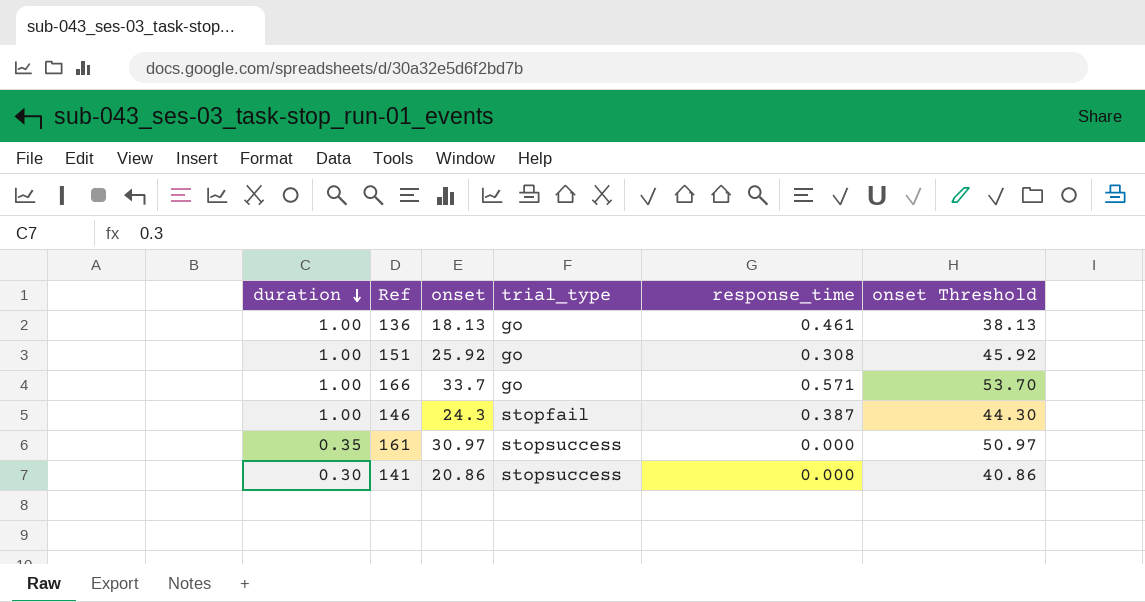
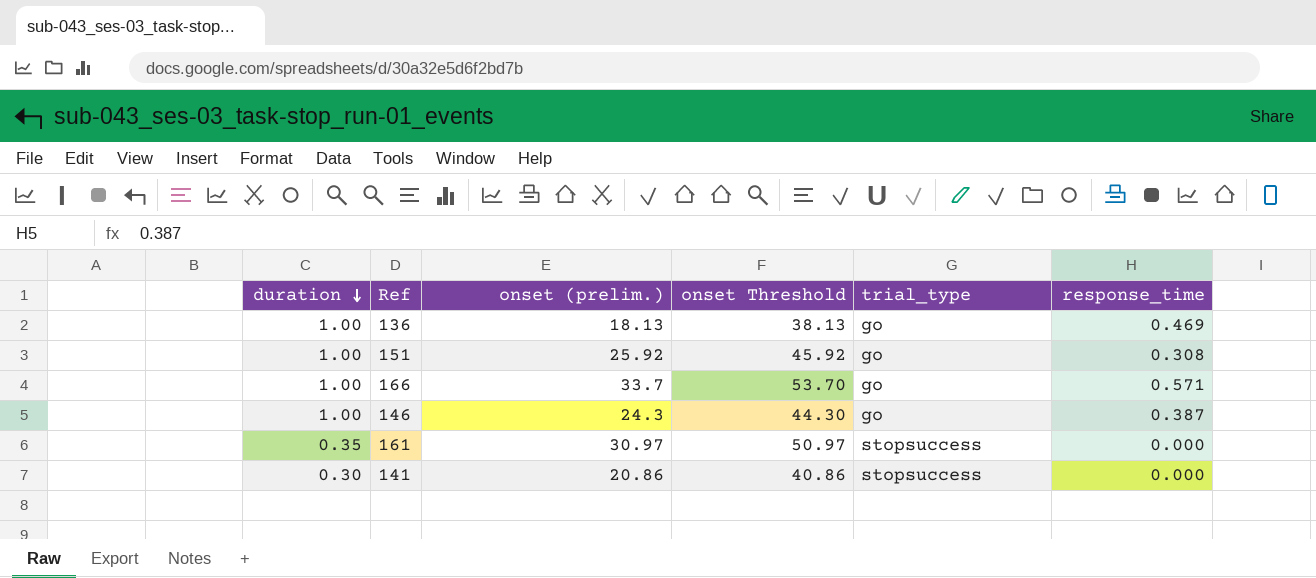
column name: onset -> onset (prelim.)
column onset Threshold | position: 6 -> 4
136 | response_time: 0.461 -> 0.469
146 | trial_type: stopfail -> go

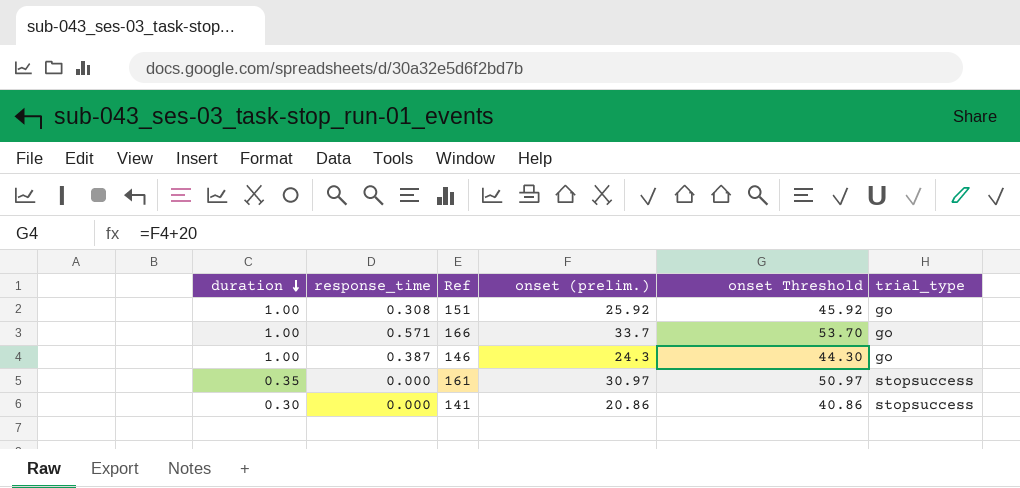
column response_time | position: 6 -> 2
row 136: 1.00 | 18.13 | 38.13 | go | 0.469 -> none

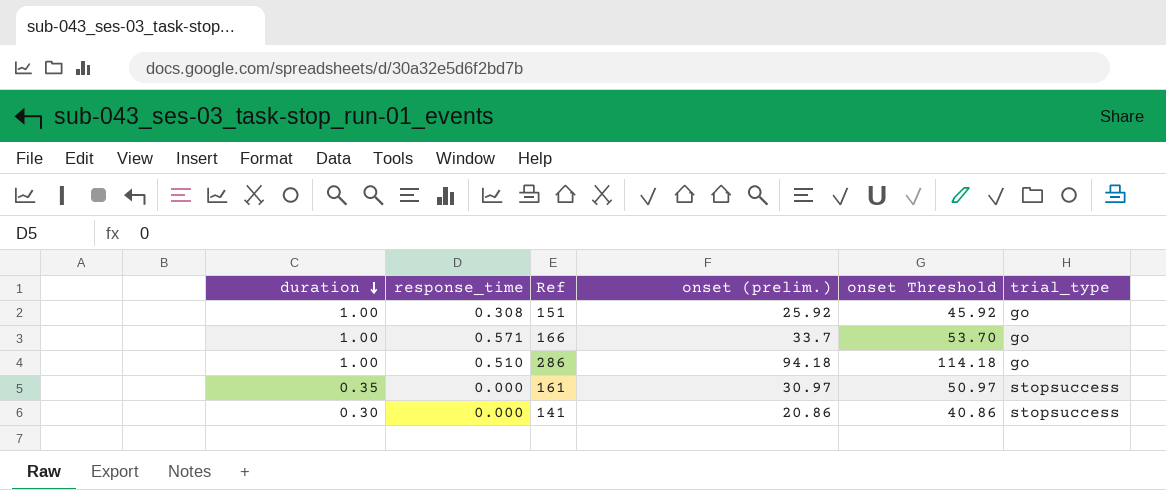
row 146: 1.00 | 0.387 | 24.3 | 44.30 | go -> none
row 286: none -> 1.00 | 0.510 | 94.18 | 114.18 | go

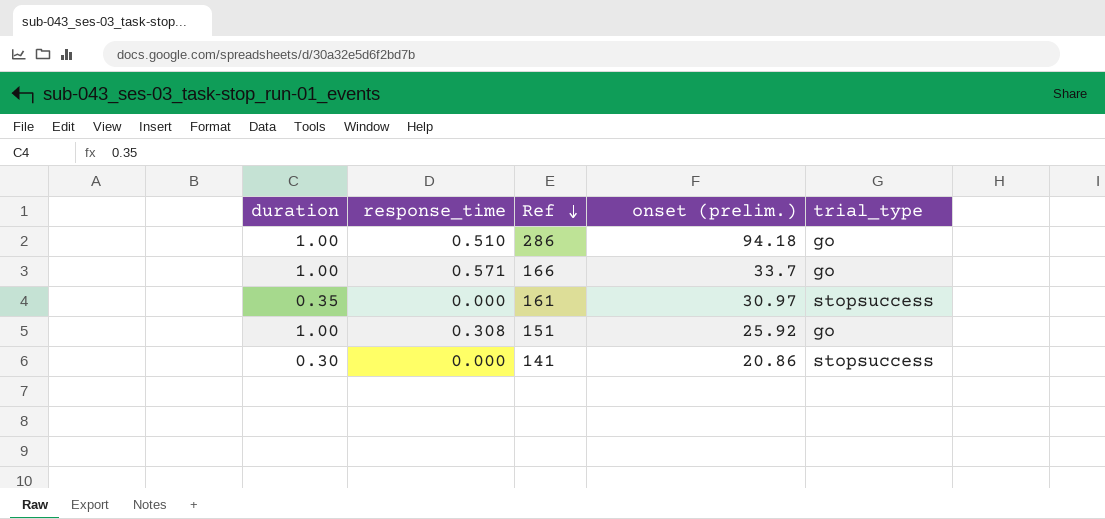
row order: duration descending -> Ref descending
column onset Threshold | formula: [onset (prelim.)] + 20 -> none

